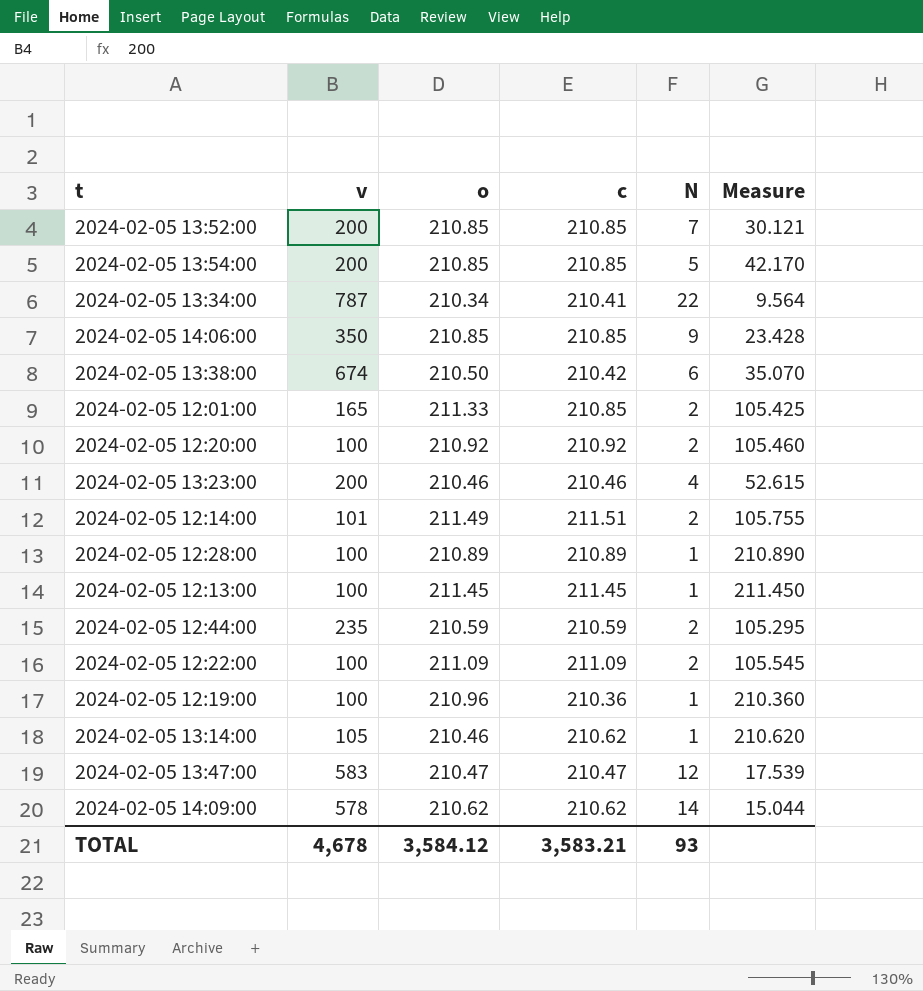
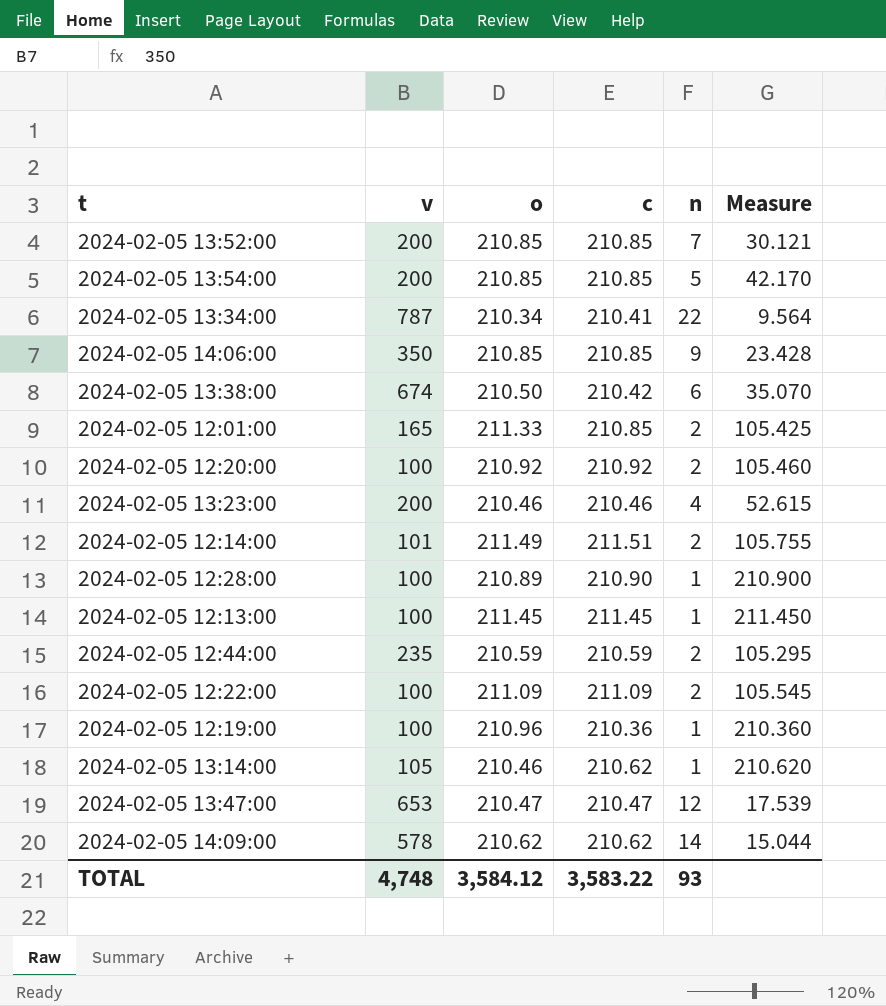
column name: N -> n
2024-02-05 12:28:00 | c: 210.89 -> 210.90
2024-02-05 12:28:00 | Measure: 210.890 -> 210.900
2024-02-05 13:47:00 | v: 583 -> 653
TOTAL | v: 4,678 -> 4,748
TOTAL | c: 3,583.21 -> 3,583.22

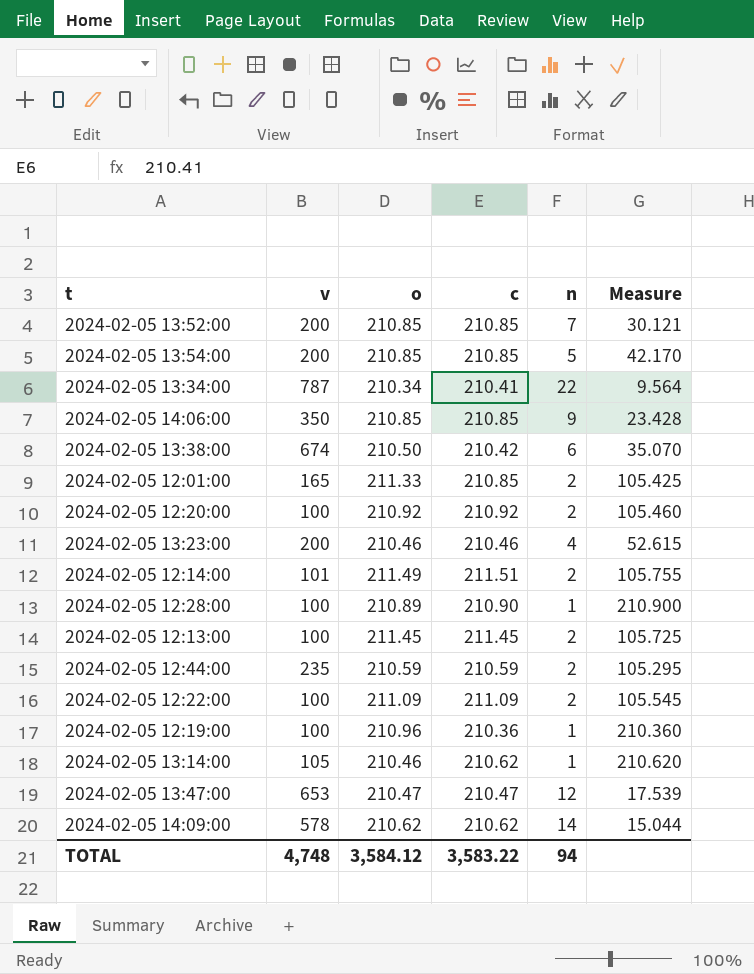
2024-02-05 12:13:00 | n: 1 -> 2
2024-02-05 12:13:00 | Measure: 211.450 -> 105.725
TOTAL | n: 93 -> 94

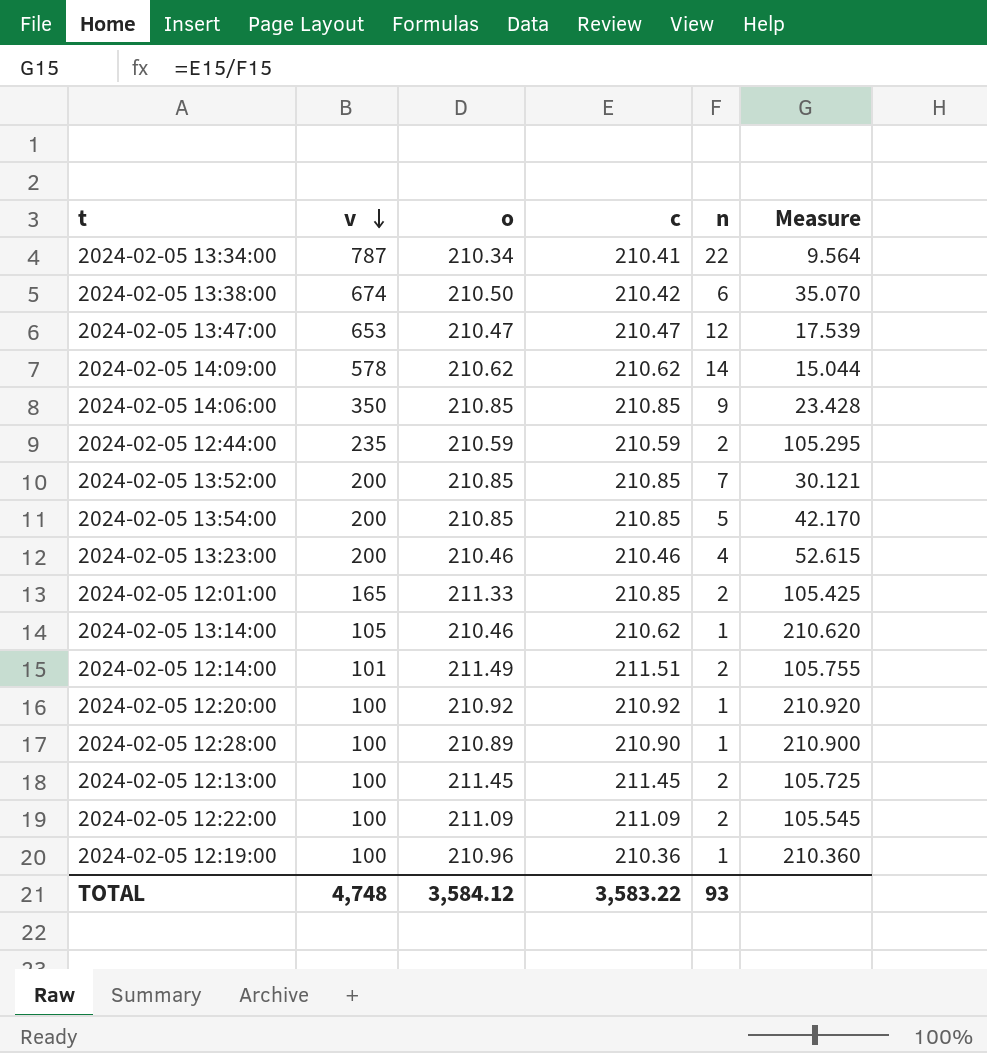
row order: none -> v descending
2024-02-05 12:20:00 | n: 2 -> 1
2024-02-05 12:20:00 | Measure: 105.460 -> 210.920
TOTAL | n: 94 -> 93

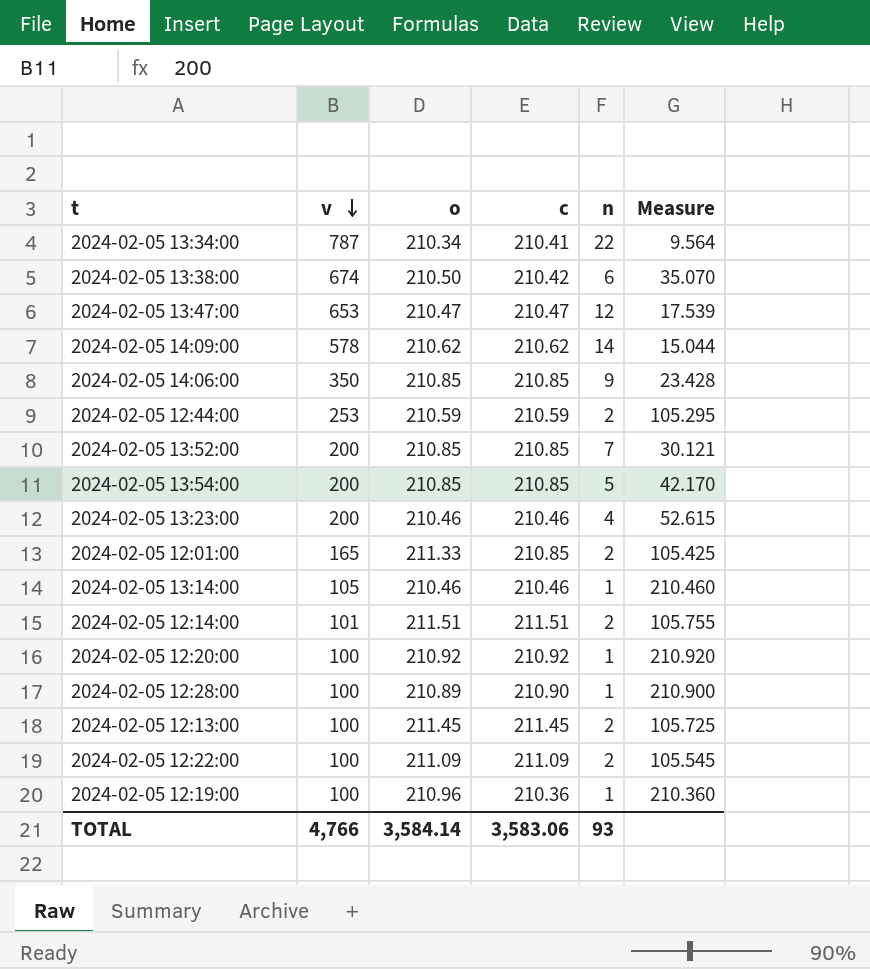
2024-02-05 12:44:00 | v: 235 -> 253
2024-02-05 13:14:00 | c: 210.62 -> 210.46
2024-02-05 13:14:00 | Measure: 210.620 -> 210.460
2024-02-05 12:14:00 | o: 211.49 -> 211.51
TOTAL | v: 4,748 -> 4,766
TOTAL | o: 3,584.12 -> 3,584.14
TOTAL | c: 3,583.22 -> 3,583.06

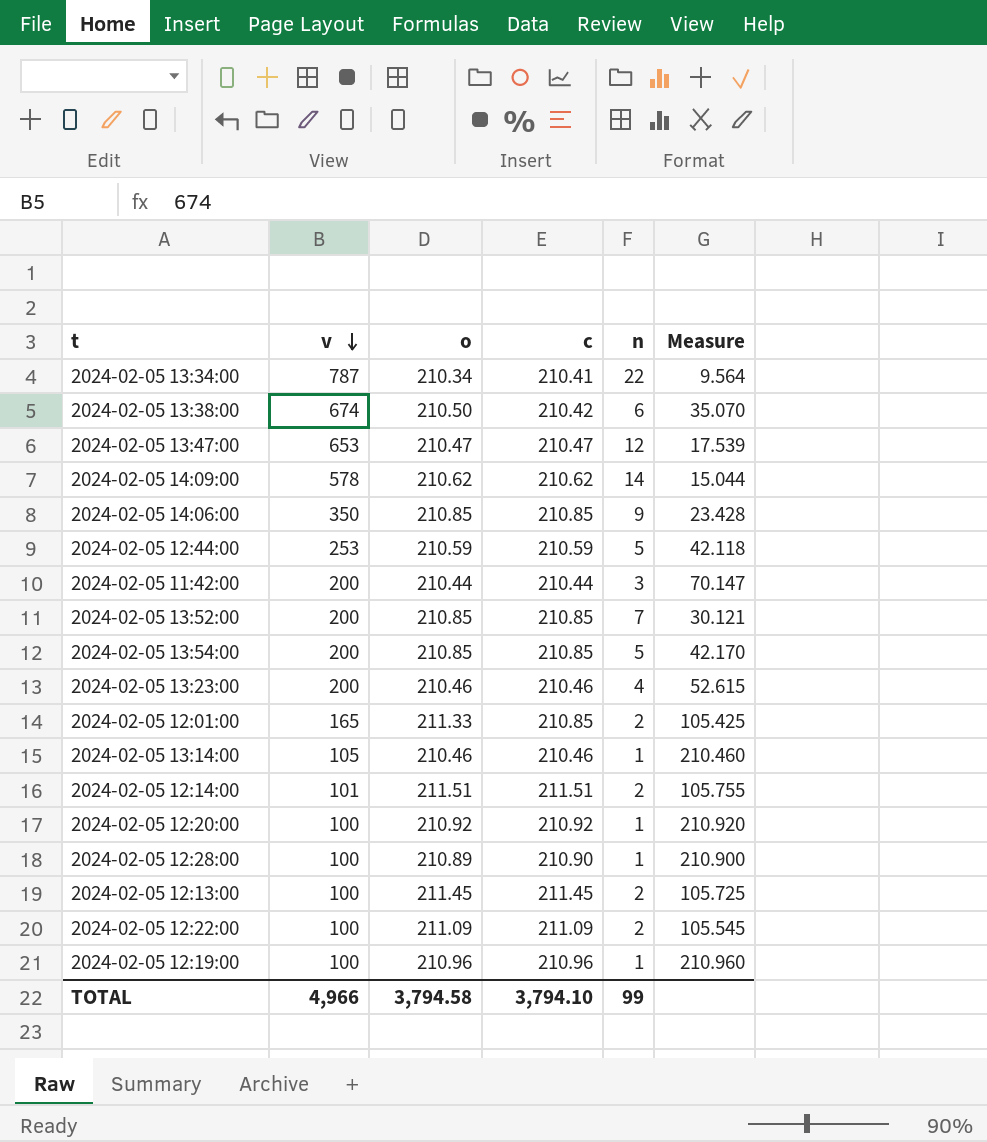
2024-02-05 12:44:00 | n: 2 -> 5
2024-02-05 12:44:00 | Measure: 105.295 -> 42.118
row 2024-02-05 11:42:00: none -> 200 | 210.44 | 210.44 | 3 | 70.147
2024-02-05 12:19:00 | c: 210.36 -> 210.96
2024-02-05 12:19:00 | Measure: 210.360 -> 210.960
TOTAL | v: 4,766 -> 4,966
TOTAL | o: 3,584.14 -> 3,794.58
TOTAL | c: 3,583.06 -> 3,794.10
TOTAL | n: 93 -> 99

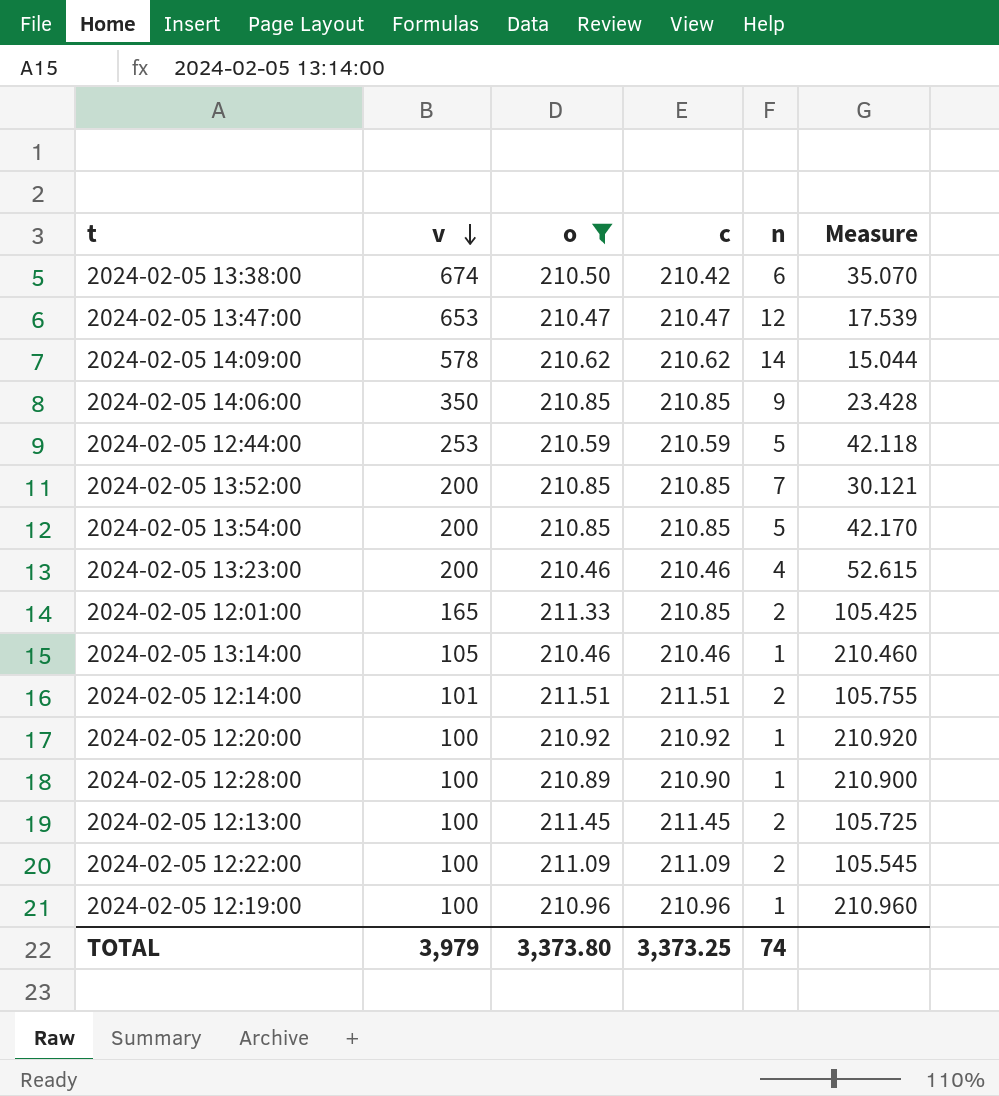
filter: none -> o >= 210.46
TOTAL | v: 4,966 -> 3,979
TOTAL | o: 3,794.58 -> 3,373.80
TOTAL | c: 3,794.10 -> 3,373.25
TOTAL | n: 99 -> 74

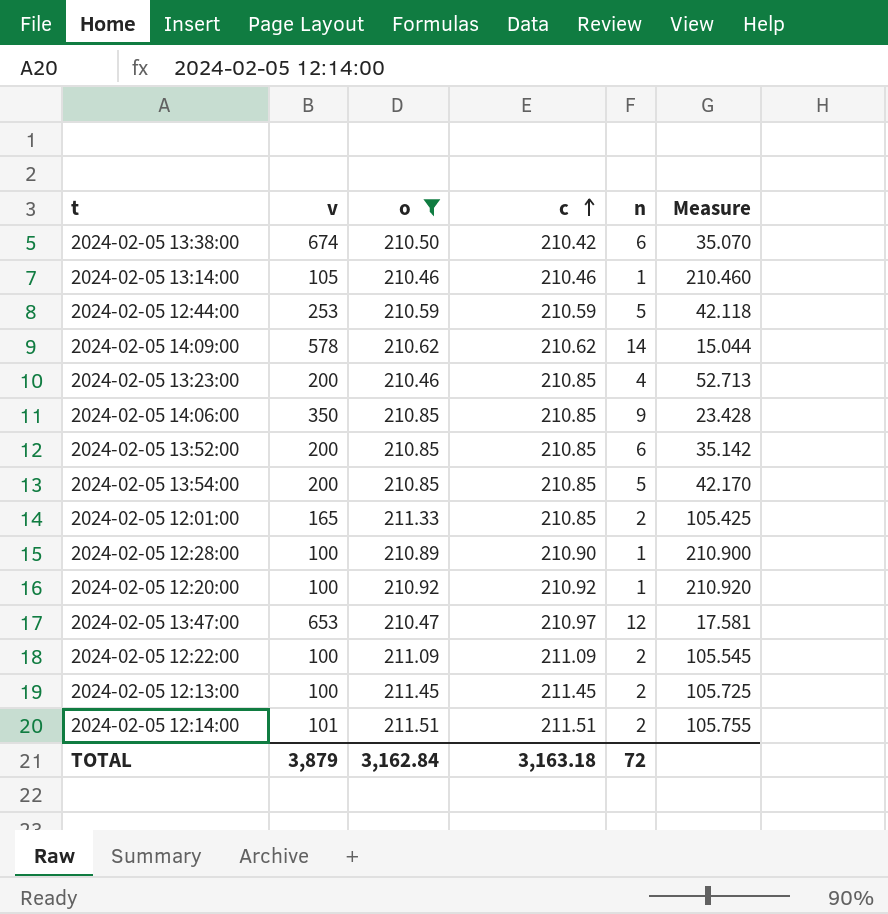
row order: v descending -> c ascending
row 2024-02-05 12:19:00: 100 | 210.96 | 210.96 | 1 | 210.960 -> none
2024-02-05 13:23:00 | c: 210.46 -> 210.85
2024-02-05 13:23:00 | Measure: 52.615 -> 52.713
2024-02-05 13:52:00 | n: 7 -> 6
2024-02-05 13:52:00 | Measure: 30.121 -> 35.142
2024-02-05 13:47:00 | c: 210.47 -> 210.97
2024-02-05 13:47:00 | Measure: 17.539 -> 17.581
TOTAL | v: 3,979 -> 3,879
TOTAL | o: 3,373.80 -> 3,162.84
TOTAL | c: 3,373.25 -> 3,163.18
TOTAL | n: 74 -> 72

